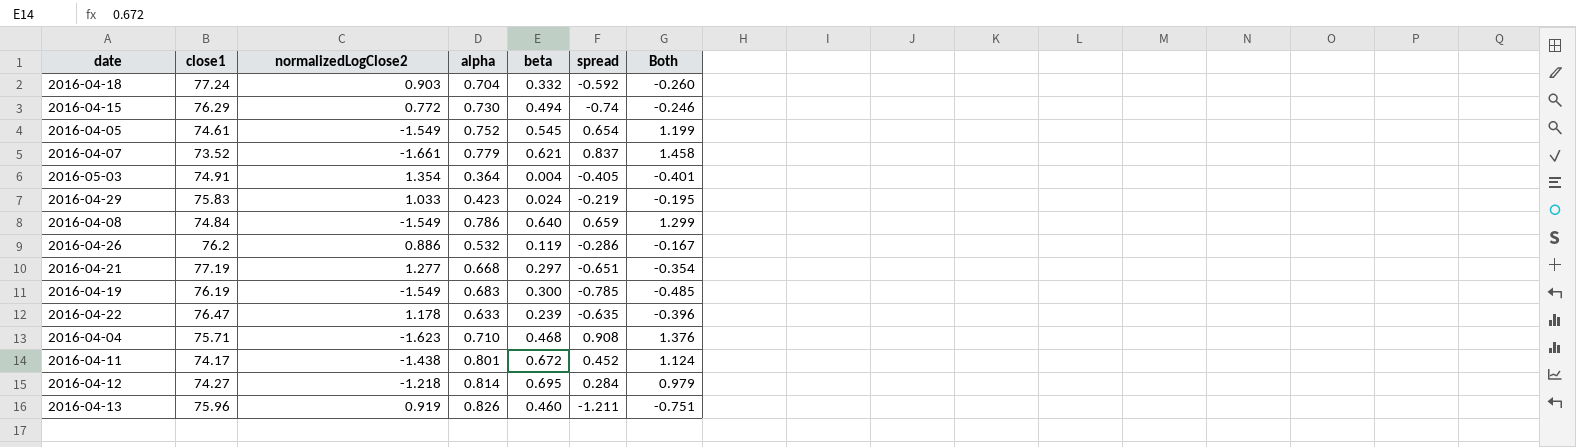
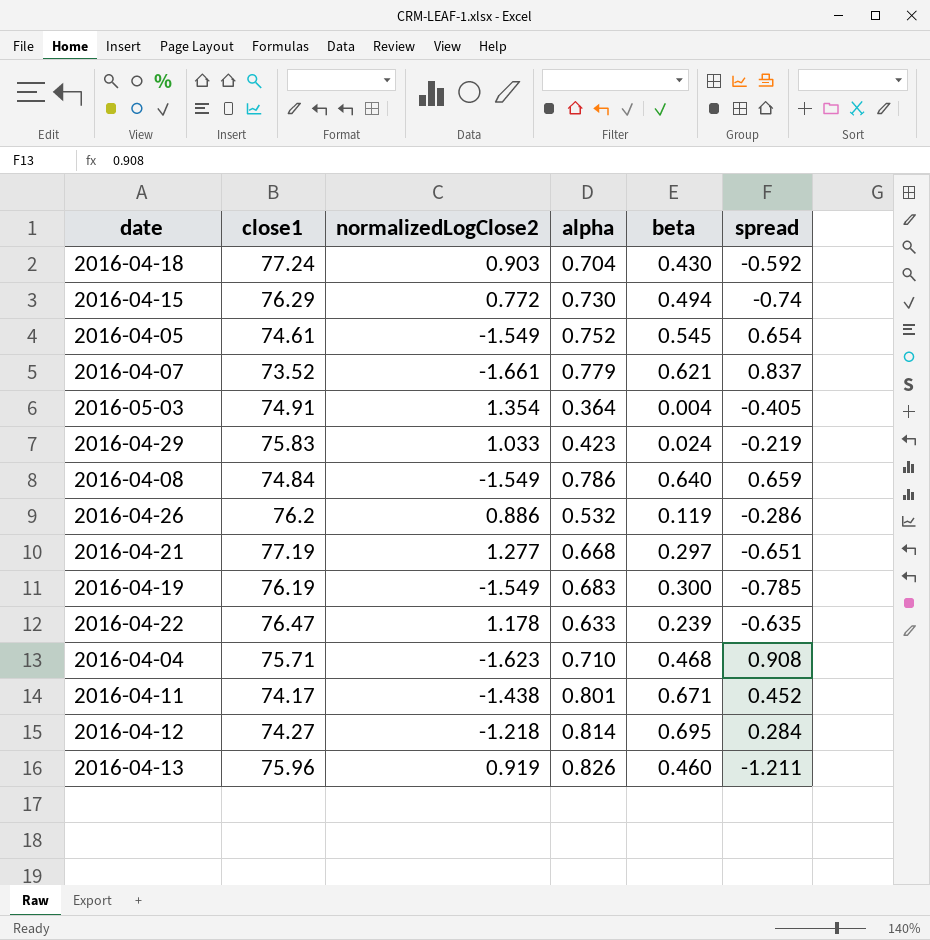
column Both | formula: [beta] + [spread] -> none
2016-04-18 | beta: 0.332 -> 0.430
2016-04-11 | beta: 0.672 -> 0.671

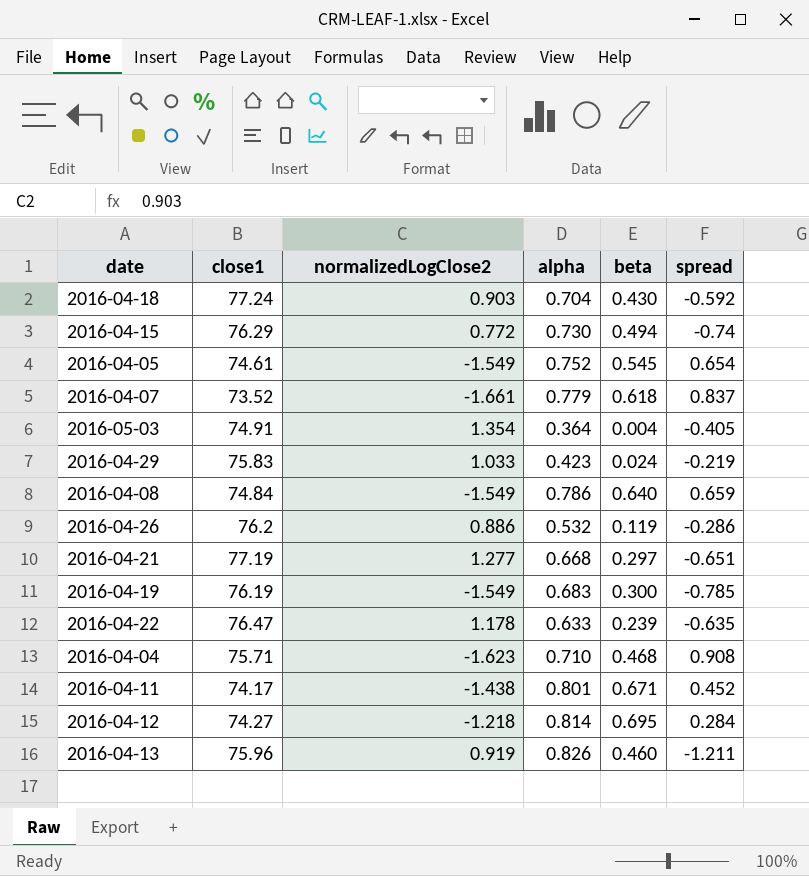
2016-04-07 | beta: 0.621 -> 0.618

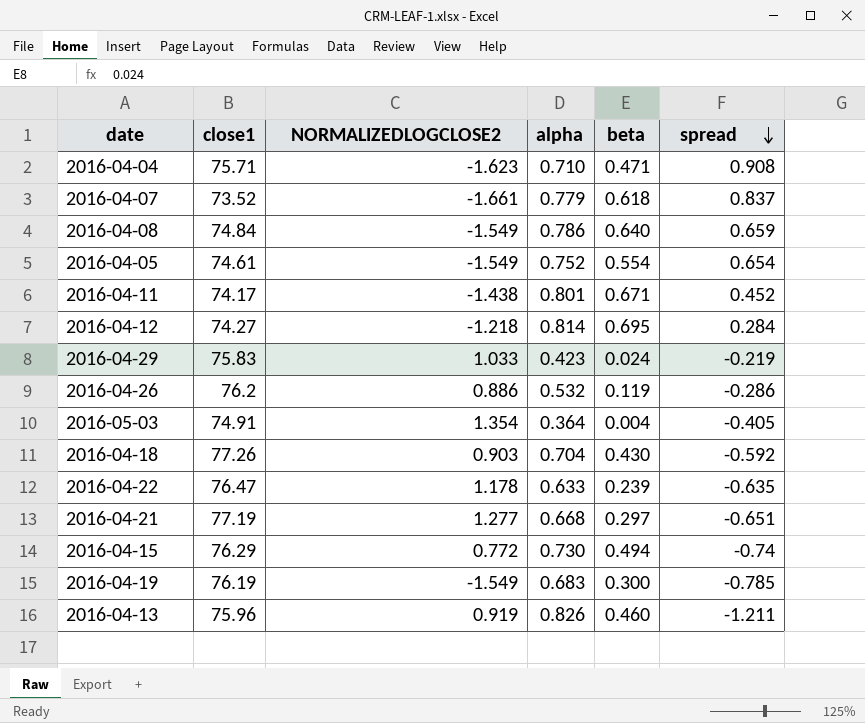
row order: none -> spread descending
column name: normalizedLogClose2 -> NORMALIZEDLOGCLOSE2
2016-04-04 | beta: 0.468 -> 0.471
2016-04-05 | beta: 0.545 -> 0.554
2016-04-18 | close1: 77.24 -> 77.26

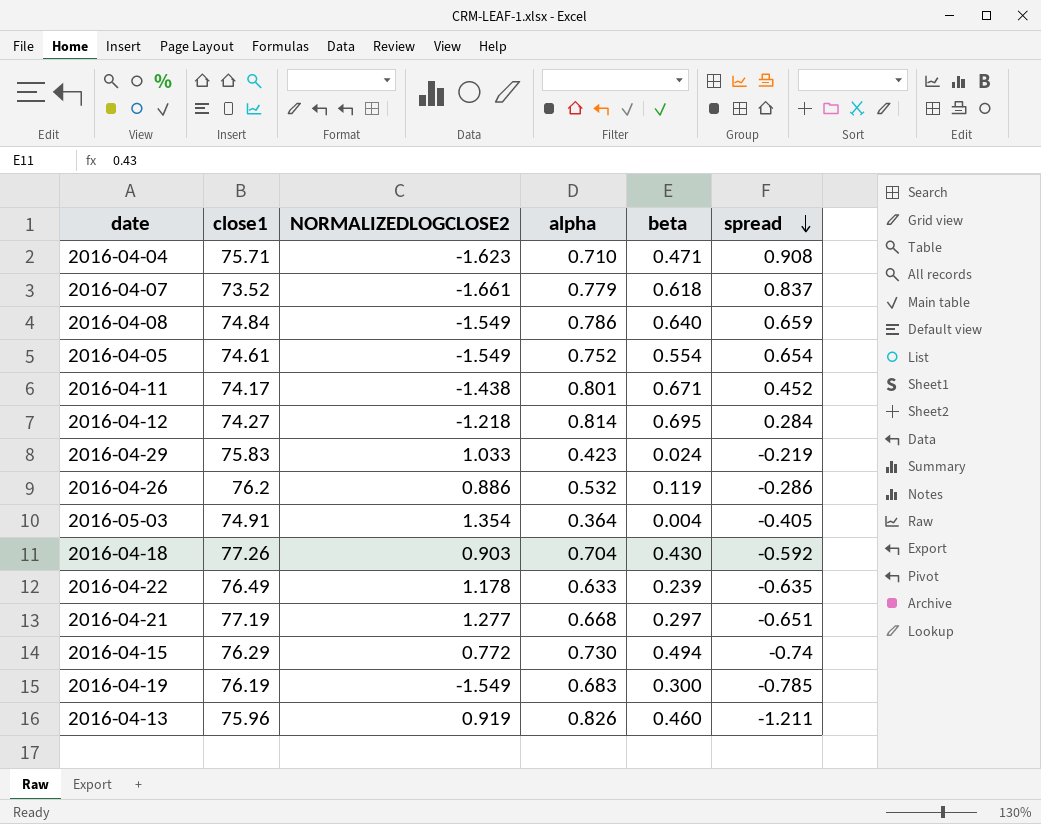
2016-04-22 | close1: 76.47 -> 76.49

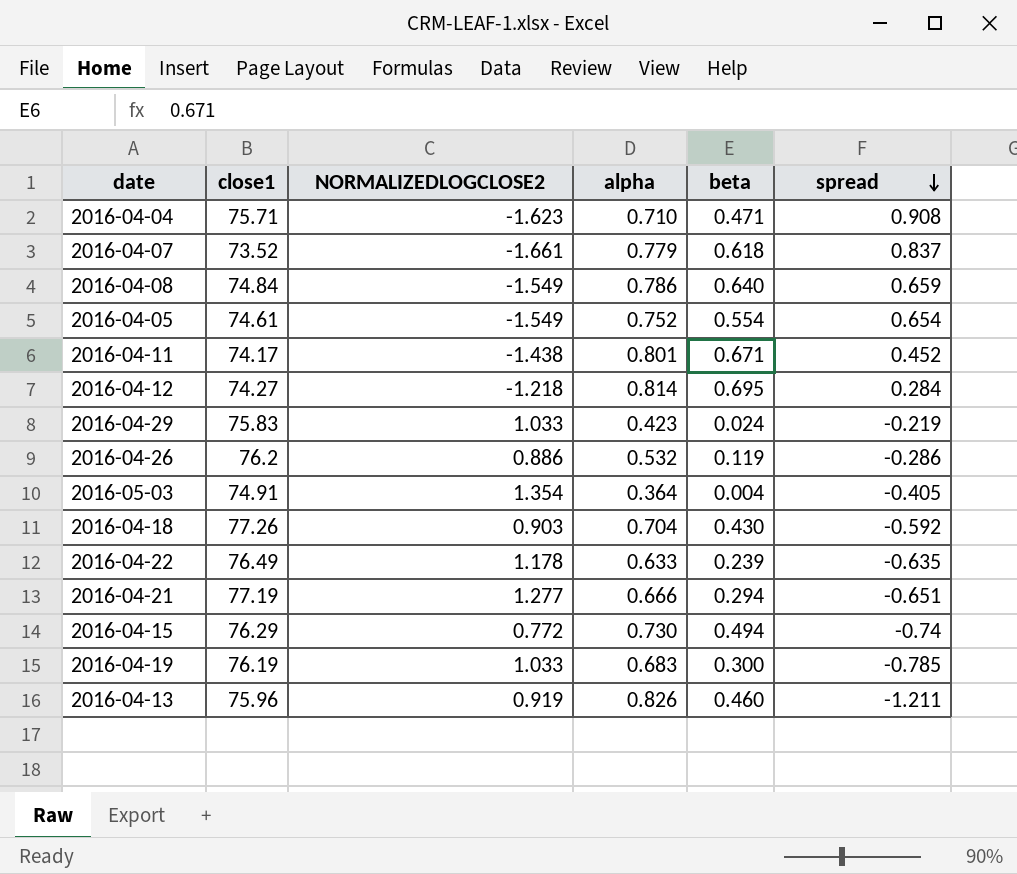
2016-04-21 | alpha: 0.668 -> 0.666
2016-04-21 | beta: 0.297 -> 0.294
2016-04-19 | NORMALIZEDLOGCLOSE2: -1.549 -> 1.033

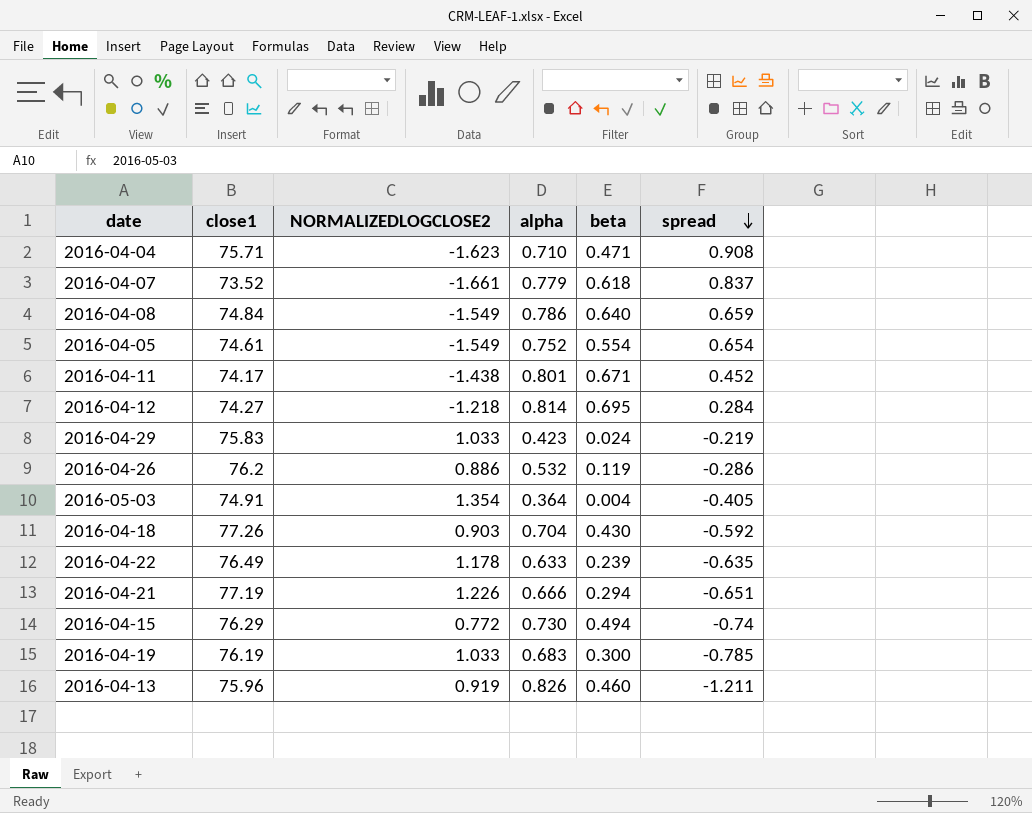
2016-04-21 | NORMALIZEDLOGCLOSE2: 1.277 -> 1.226

